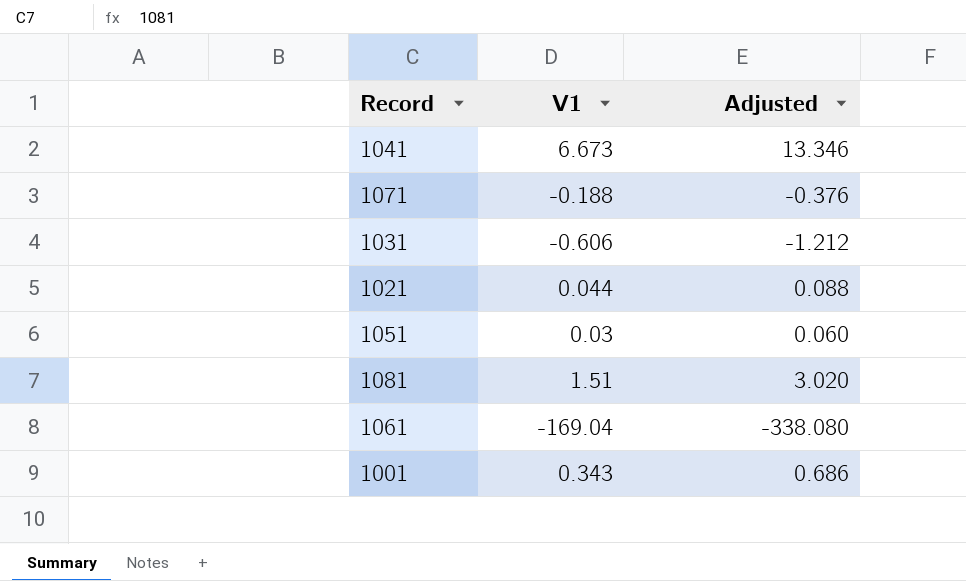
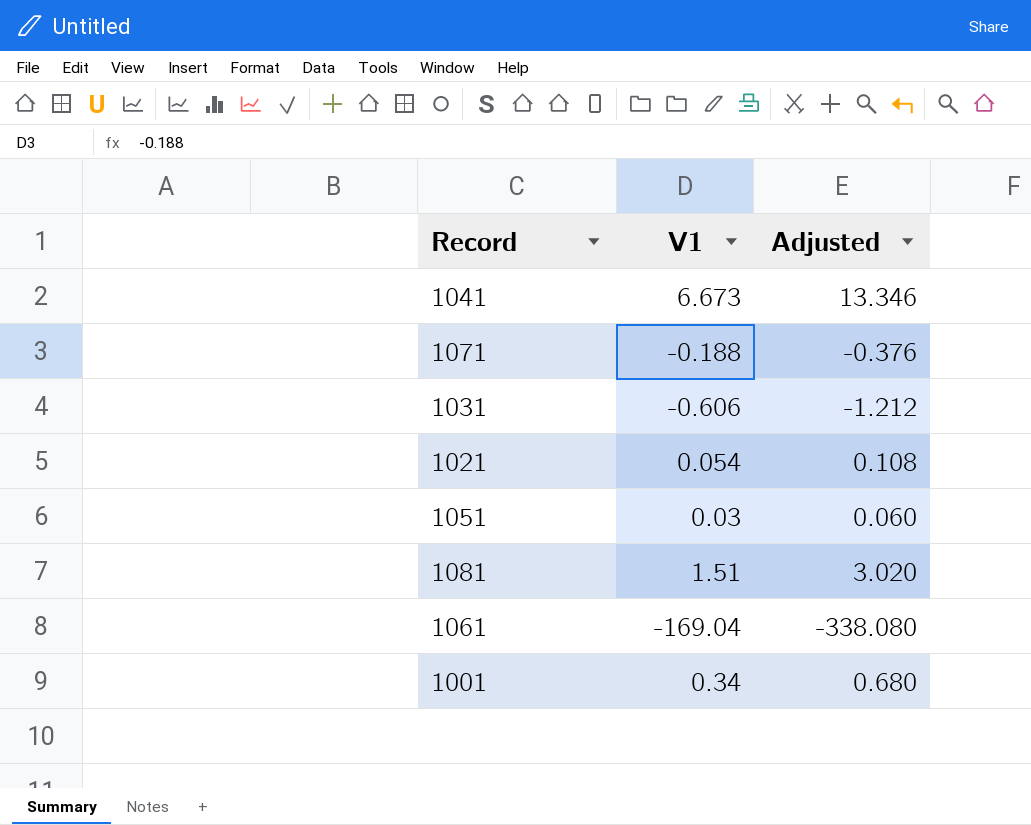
1021 | V1: 0.044 -> 0.054
1021 | Adjusted: 0.088 -> 0.108
1001 | V1: 0.343 -> 0.34
1001 | Adjusted: 0.686 -> 0.680

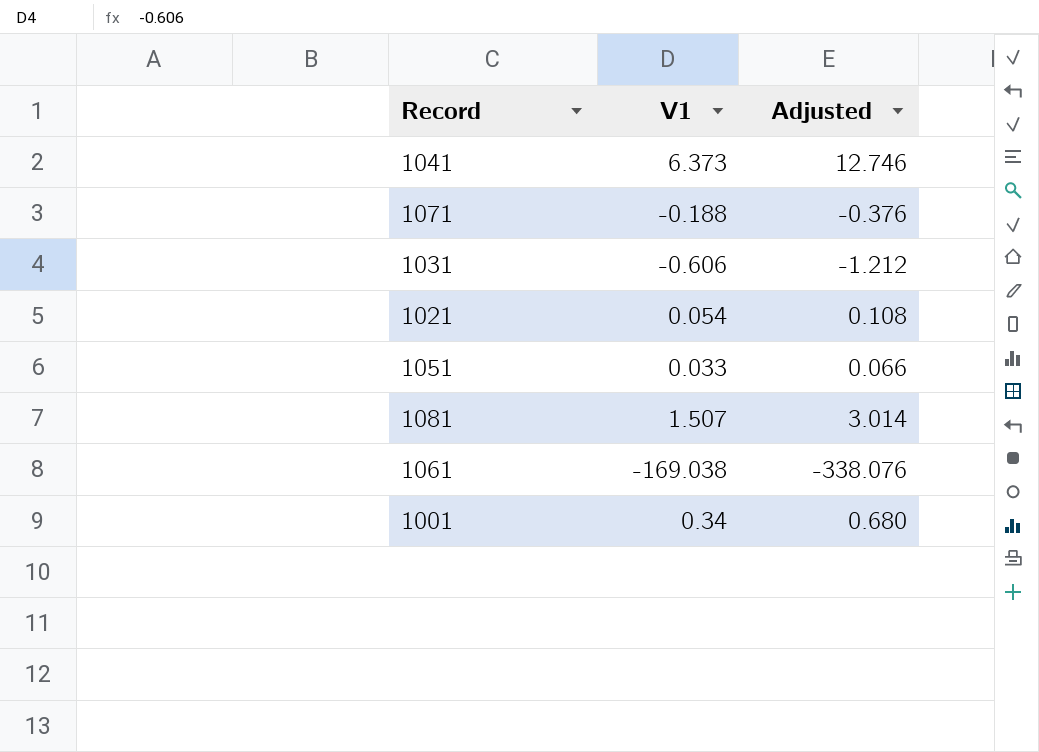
1041 | V1: 6.673 -> 6.373
1041 | Adjusted: 13.346 -> 12.746
1051 | V1: 0.03 -> 0.033
1051 | Adjusted: 0.060 -> 0.066
1081 | V1: 1.51 -> 1.507
1081 | Adjusted: 3.020 -> 3.014
1061 | V1: -169.04 -> -169.038
1061 | Adjusted: -338.080 -> -338.076

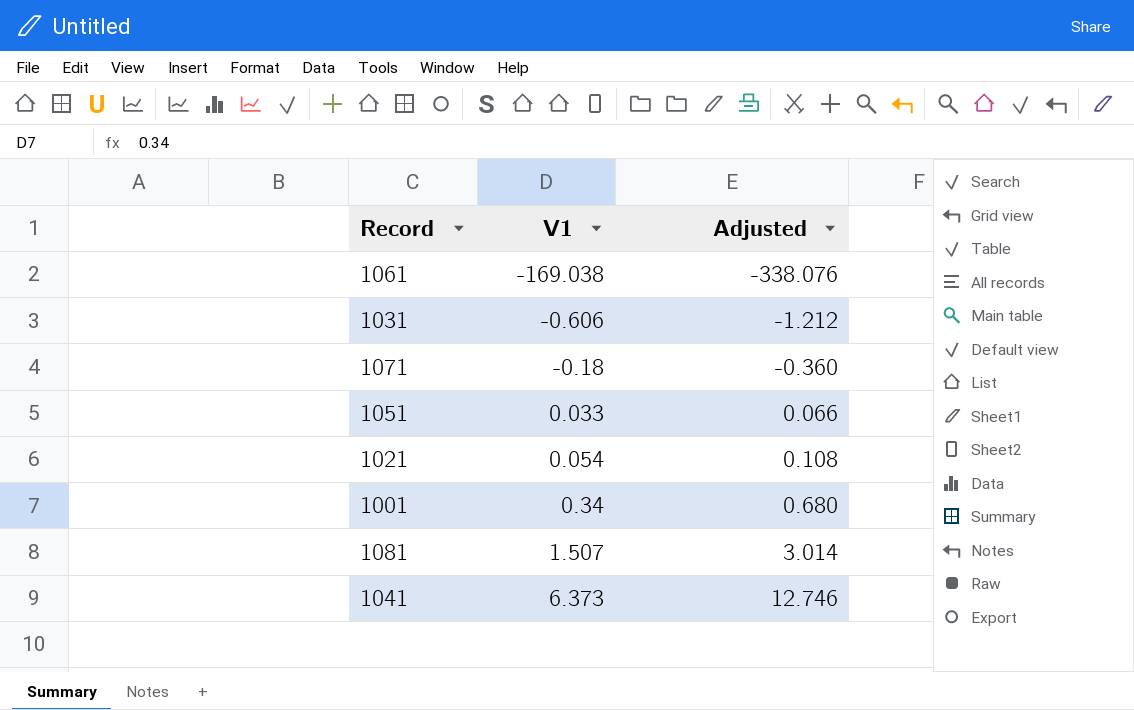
row order: none -> V1 ascending
1071 | V1: -0.188 -> -0.18
1071 | Adjusted: -0.376 -> -0.360

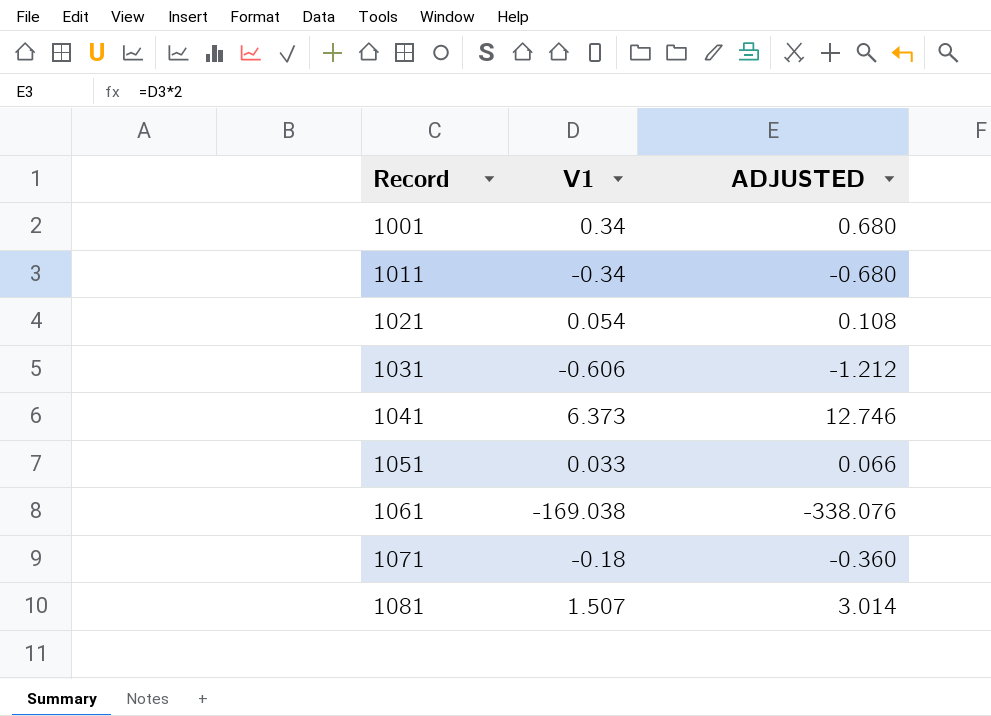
row order: V1 ascending -> Record ascending
column name: Adjusted -> ADJUSTED
row 1011: none -> -0.34 | -0.680

